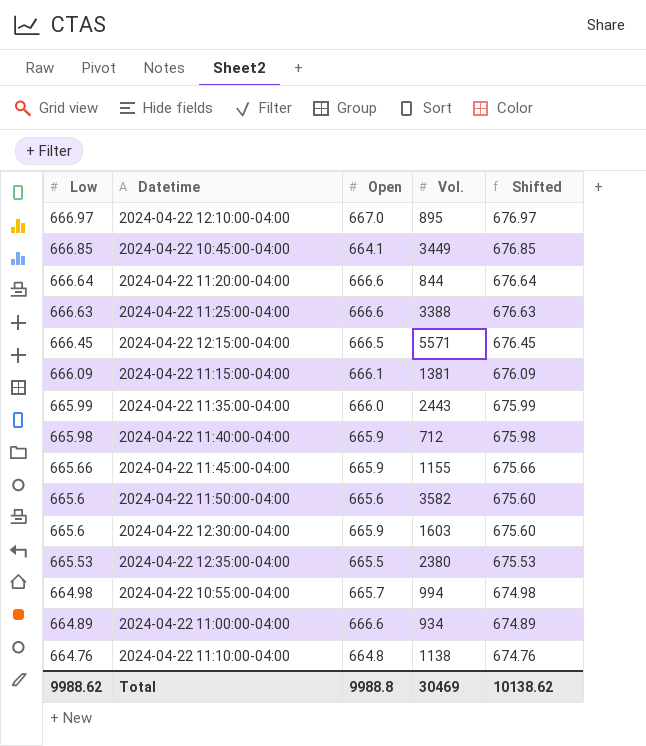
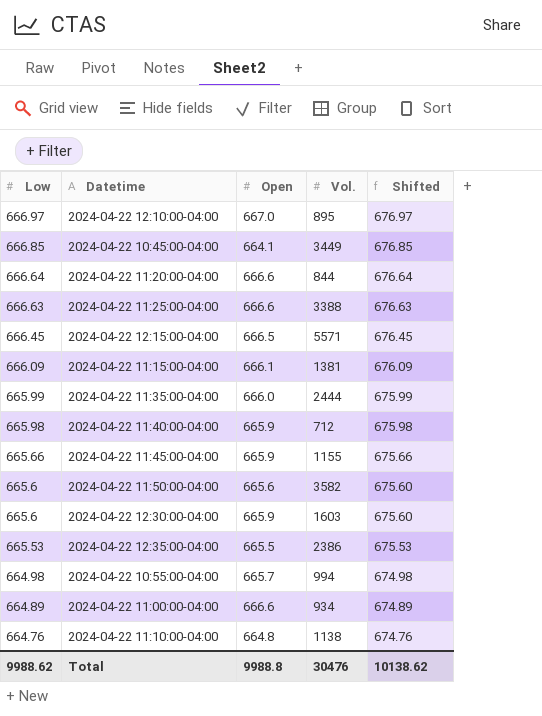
2024-04-22 11:35:00-04:00 | Vol.: 2443 -> 2444
2024-04-22 12:35:00-04:00 | Vol.: 2380 -> 2386
Total | Vol.: 30469 -> 30476

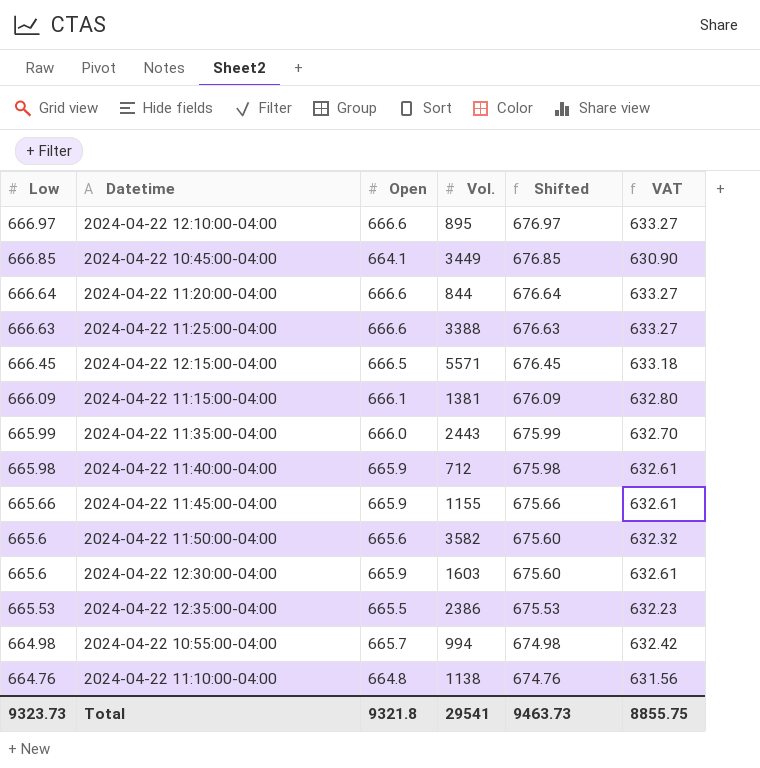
column VAT | formula: none -> [Open] * 0.95
row 2024-04-22 11:00:00-04:00: 664.89 | 666.6 | 934 | 674.89 -> none
2024-04-22 12:10:00-04:00 | Open: 667.0 -> 666.6
2024-04-22 11:35:00-04:00 | Vol.: 2444 -> 2443
Total | Low: 9988.62 -> 9323.73
Total | Open: 9988.8 -> 9321.8
Total | Vol.: 30476 -> 29541
Total | Shifted: 10138.62 -> 9463.73

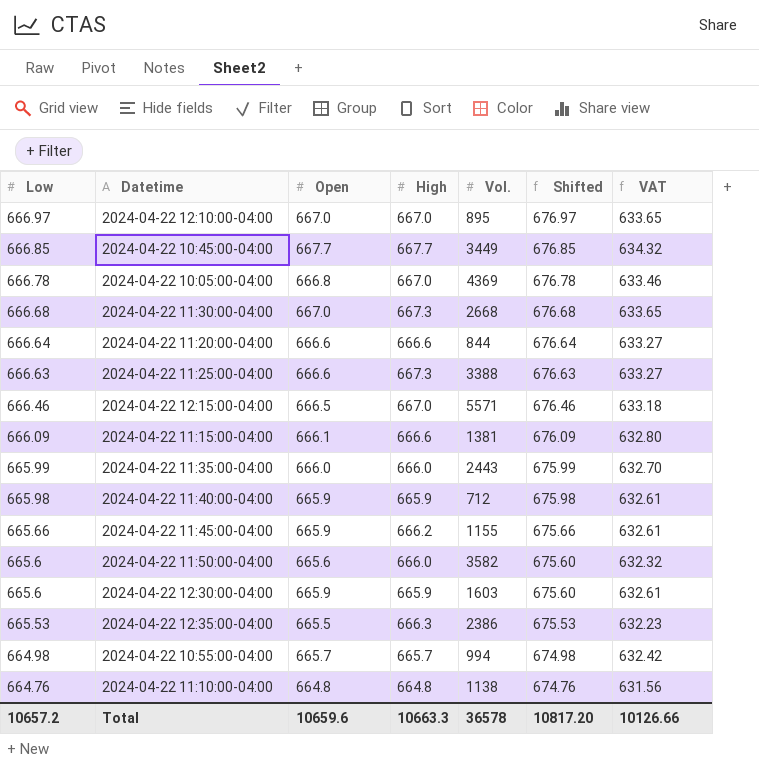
column High | position: none -> 4
2024-04-22 12:10:00-04:00 | Open: 666.6 -> 667.0
2024-04-22 12:10:00-04:00 | VAT: 633.27 -> 633.65
2024-04-22 10:45:00-04:00 | Open: 664.1 -> 667.7
2024-04-22 10:45:00-04:00 | VAT: 630.90 -> 634.32
row 2024-04-22 10:05:00-04:00: none -> 666.78 | 666.8 | 667.0 | 4369 | 676.78 | 633.46
row 2024-04-22 11:30:00-04:00: none -> 666.68 | 667.0 | 667.3 | 2668 | 676.68 | 633.65
2024-04-22 12:15:00-04:00 | Low: 666.45 -> 666.46
2024-04-22 12:15:00-04:00 | Shifted: 676.45 -> 676.46
Total | Low: 9323.73 -> 10657.2
Total | Open: 9321.8 -> 10659.6
Total | Vol.: 29541 -> 36578
Total | Shifted: 9463.73 -> 10817.20
Total | VAT: 8855.75 -> 10126.66

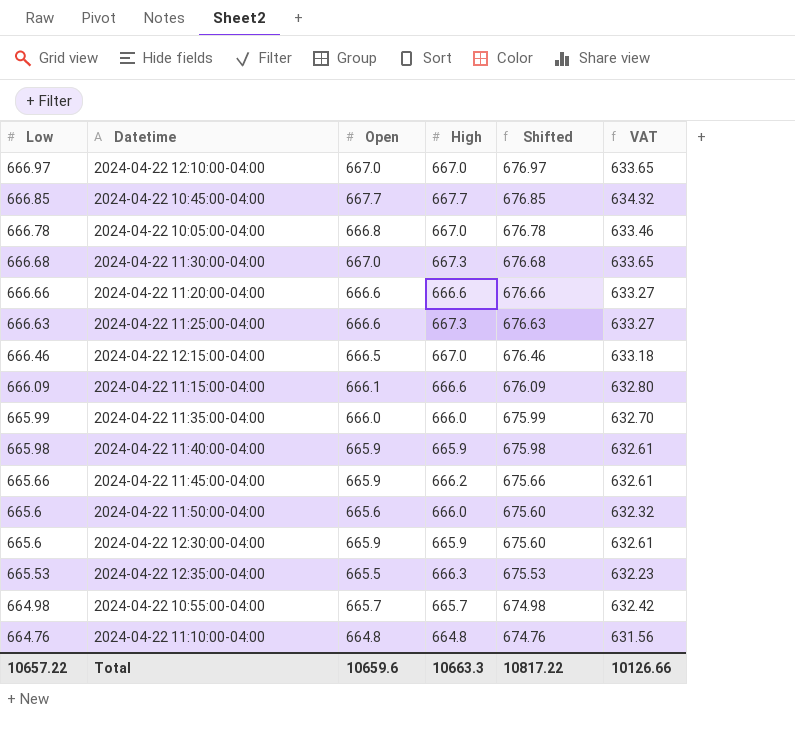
column Vol. | position: 5 -> none
2024-04-22 11:20:00-04:00 | Low: 666.64 -> 666.66
2024-04-22 11:20:00-04:00 | Shifted: 676.64 -> 676.66
Total | Low: 10657.2 -> 10657.22
Total | Shifted: 10817.20 -> 10817.22

